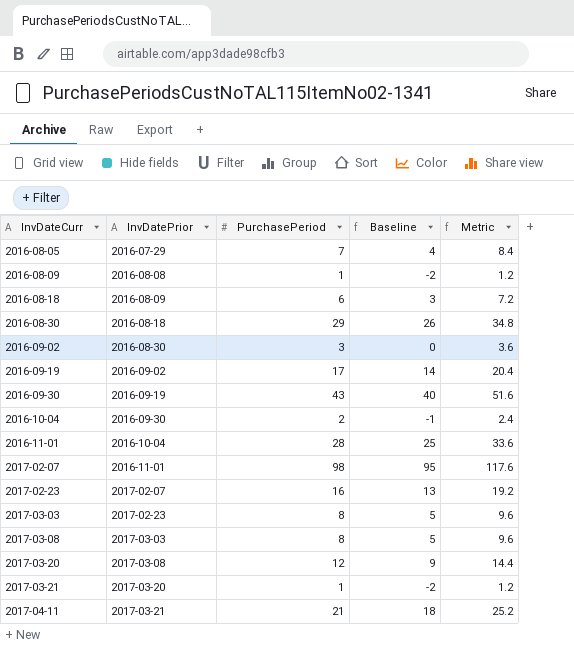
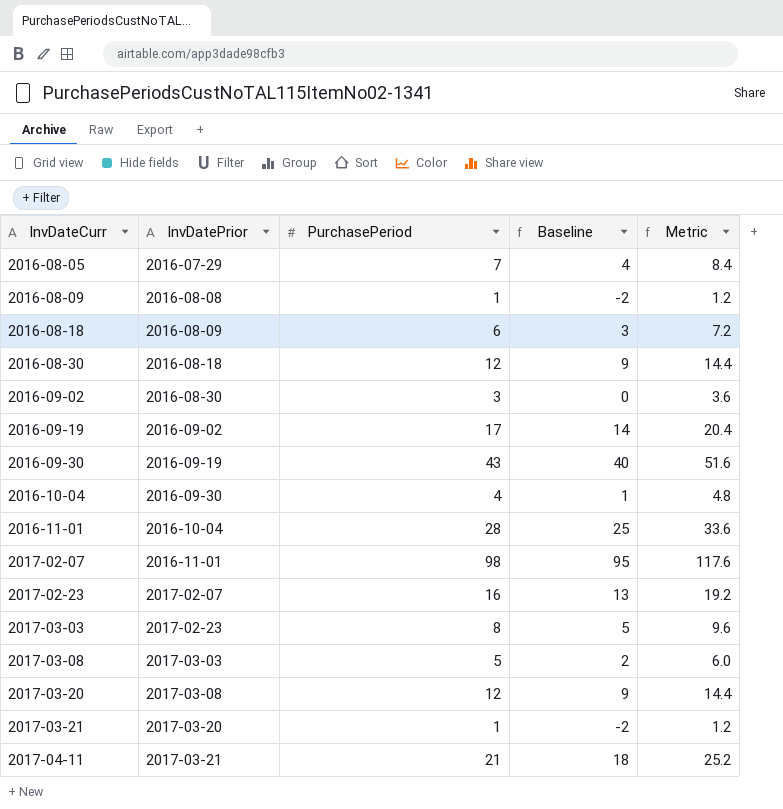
2016-08-30 | PurchasePeriod: 29 -> 12
2016-08-30 | Baseline: 26 -> 9
2016-08-30 | Metric: 34.8 -> 14.4
2016-10-04 | PurchasePeriod: 2 -> 4
2016-10-04 | Baseline: -1 -> 1
2016-10-04 | Metric: 2.4 -> 4.8
2017-03-08 | PurchasePeriod: 8 -> 5
2017-03-08 | Baseline: 5 -> 2
2017-03-08 | Metric: 9.6 -> 6.0

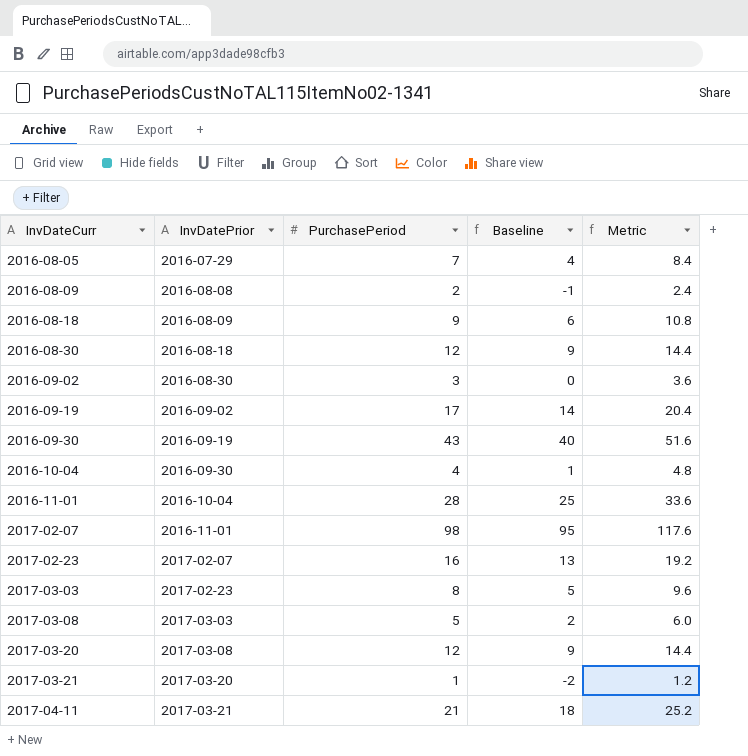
2016-08-09 | PurchasePeriod: 1 -> 2
2016-08-09 | Baseline: -2 -> -1
2016-08-09 | Metric: 1.2 -> 2.4
2016-08-18 | PurchasePeriod: 6 -> 9
2016-08-18 | Baseline: 3 -> 6
2016-08-18 | Metric: 7.2 -> 10.8

